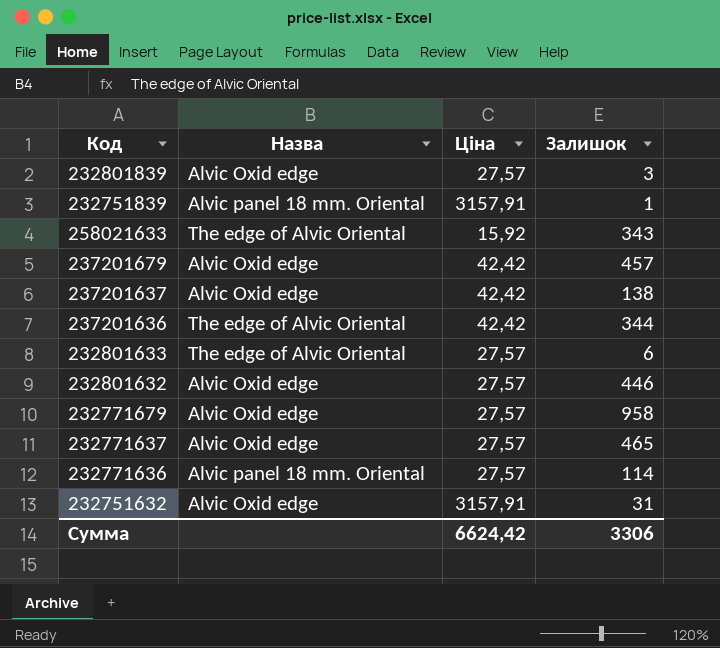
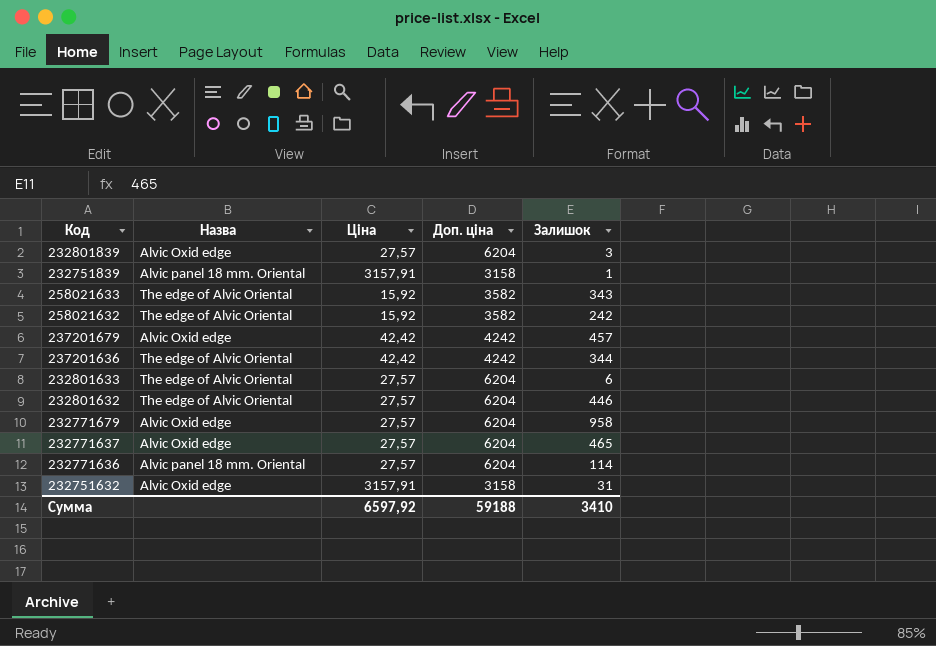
column Доп. ціна | position: none -> 4
row 237201637: Alvic Oxid edge | 42,42 | 138 -> none
row 258021632: none -> The edge of Alvic Oriental | 15,92 | 3582 | 242
232801632 | Назва: Alvic Oxid edge -> The edge of Alvic Oriental
Сумма | Ціна: 6624,42 -> 6597,92
Сумма | Залишок: 3306 -> 3410

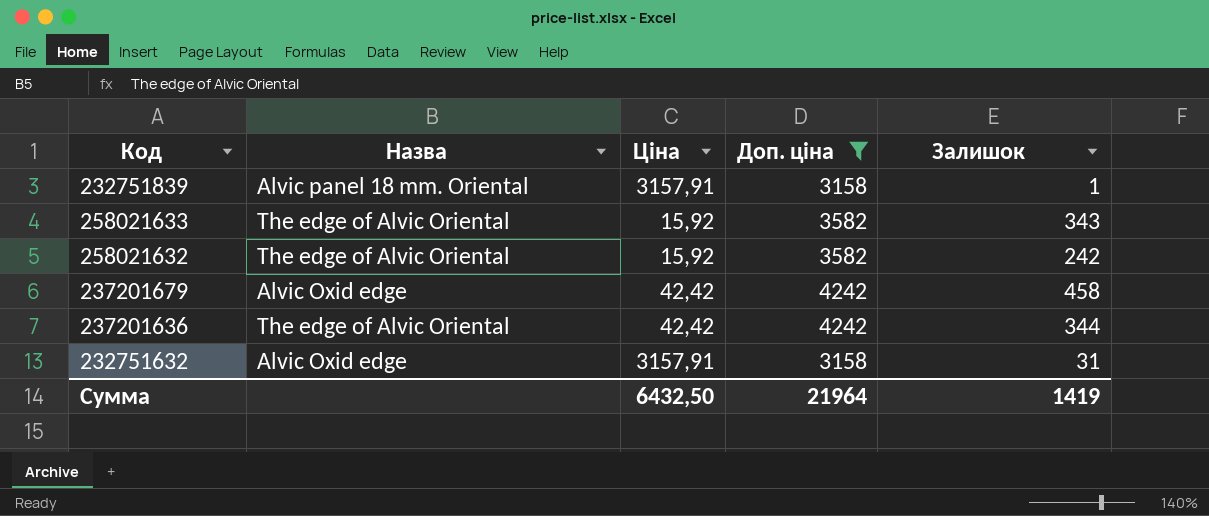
filter: none -> Доп. ціна != 6204
237201679 | Залишок: 457 -> 458
Сумма | Ціна: 6597,92 -> 6432,50
Сумма | Доп. ціна: 59188 -> 21964
Сумма | Залишок: 3410 -> 1419

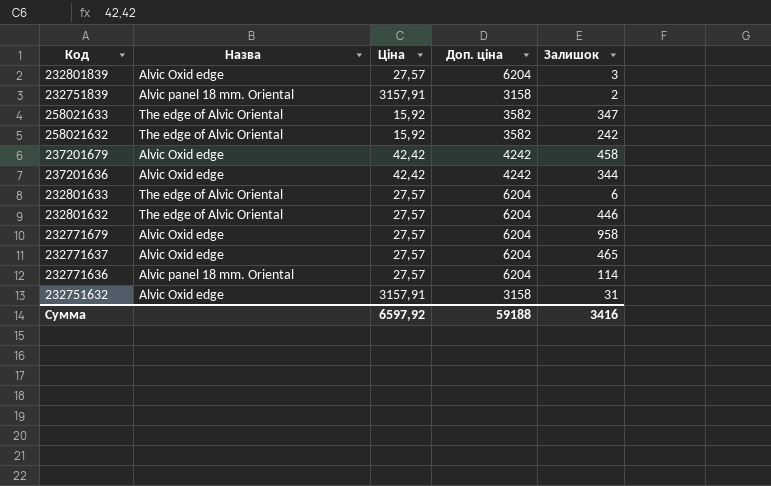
filter: Доп. ціна != 6204 -> none
232751839 | Залишок: 1 -> 2
258021633 | Залишок: 343 -> 347
237201636 | Назва: The edge of Alvic Oriental -> Alvic Oxid edge
Сумма | Ціна: 6432,50 -> 6597,92
Сумма | Доп. ціна: 21964 -> 59188
Сумма | Залишок: 1419 -> 3416

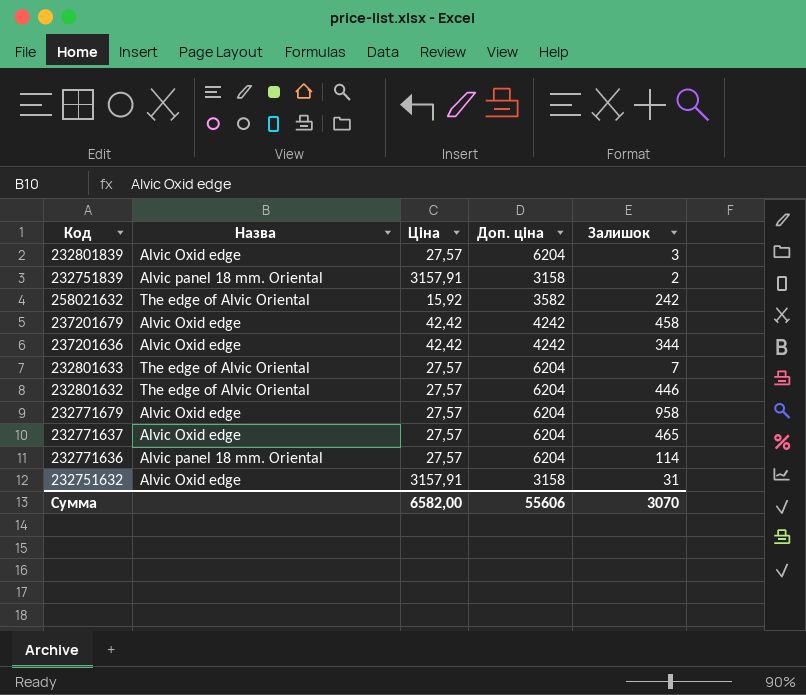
row 258021633: The edge of Alvic Oriental | 15,92 | 3582 | 347 -> none
232801633 | Залишок: 6 -> 7
Сумма | Ціна: 6597,92 -> 6582,00
Сумма | Доп. ціна: 59188 -> 55606
Сумма | Залишок: 3416 -> 3070

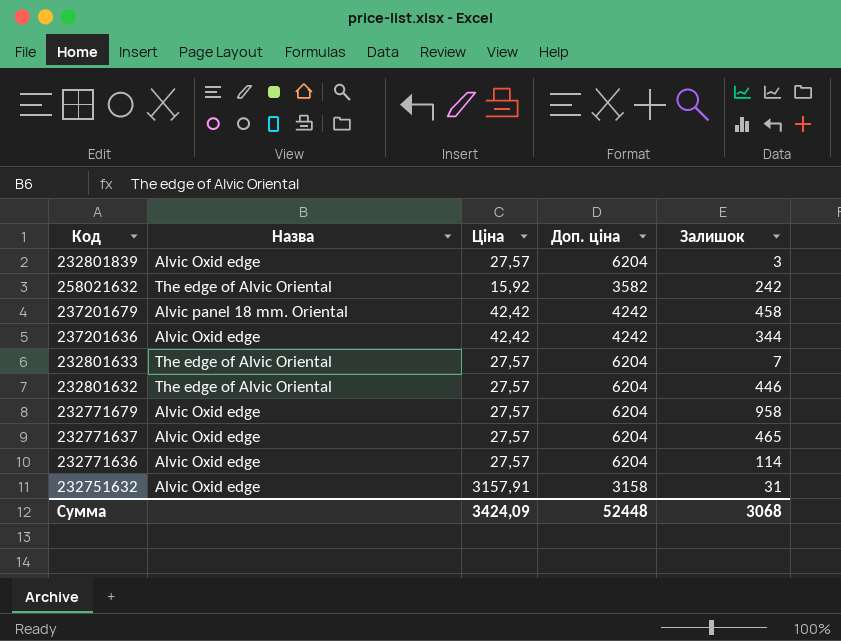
row 232751839: Alvic panel 18 mm. Oriental | 3157,91 | 3158 | 2 -> none
237201679 | Назва: Alvic Oxid edge -> Alvic panel 18 mm. Oriental
232771636 | Назва: Alvic panel 18 mm. Oriental -> Alvic Oxid edge
Сумма | Ціна: 6582,00 -> 3424,09
Сумма | Доп. ціна: 55606 -> 52448
Сумма | Залишок: 3070 -> 3068

